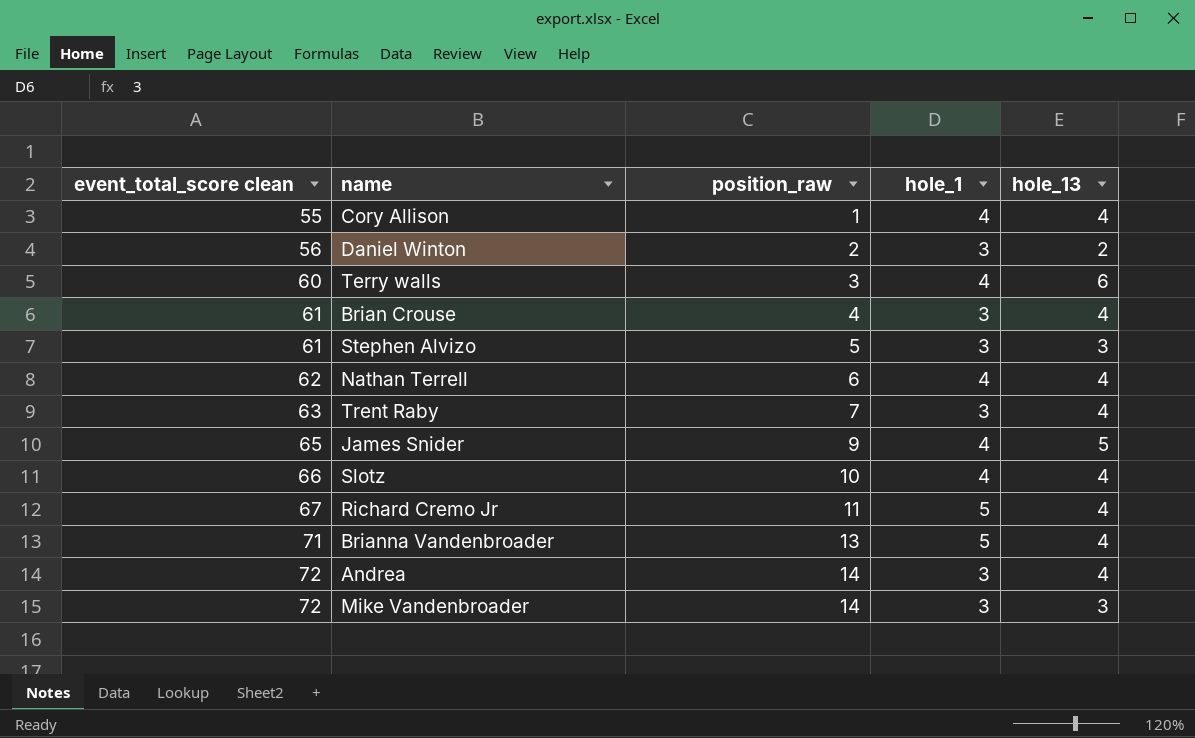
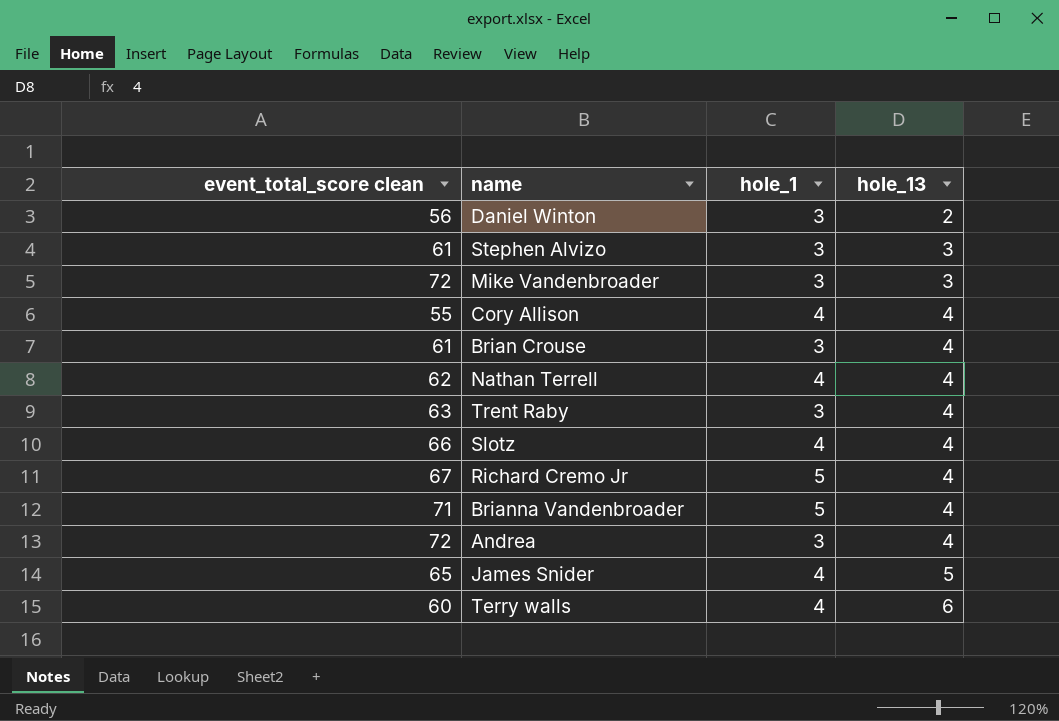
row order: event_total_score clean ascending -> hole_13 ascending
column position_raw | position: 3 -> none

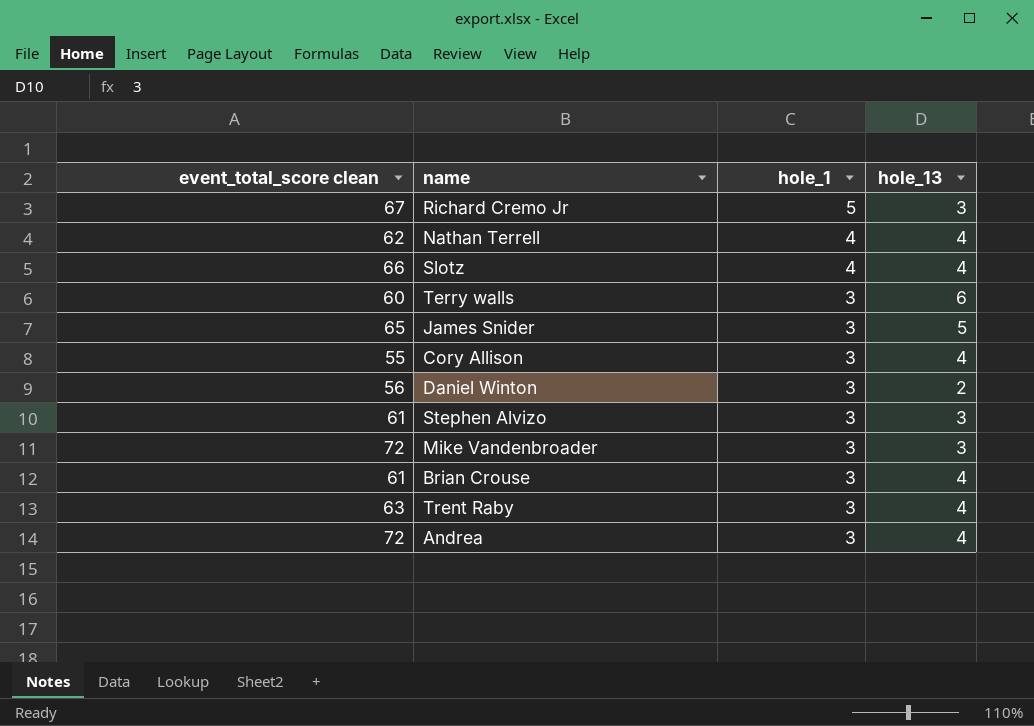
row order: hole_13 ascending -> hole_1 descending
row Brianna Vandenbroader: 71 | 5 | 4 -> none
Richard Cremo Jr | hole_13: 4 -> 3
Terry walls | hole_1: 4 -> 3
James Snider | hole_1: 4 -> 3
Cory Allison | hole_1: 4 -> 3

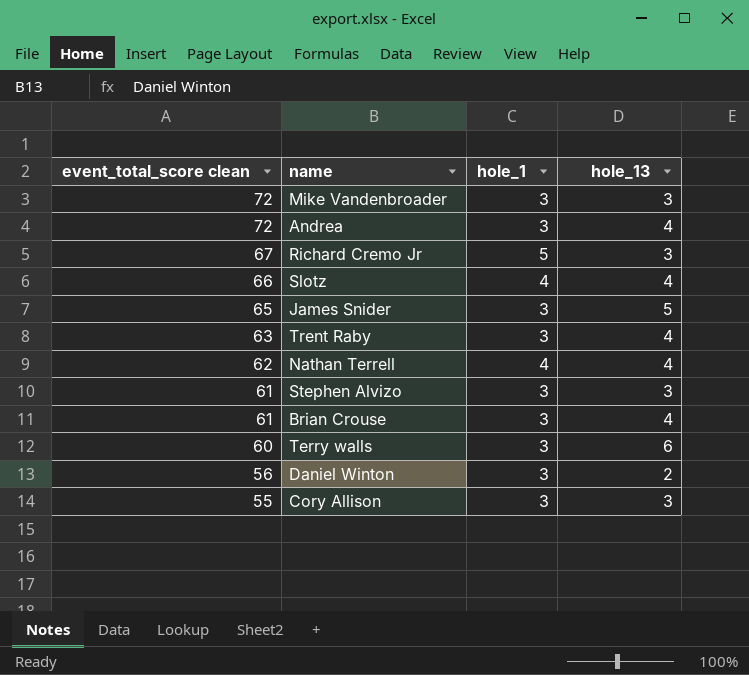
row order: hole_1 descending -> event_total_score clean descending
Cory Allison | hole_13: 4 -> 3

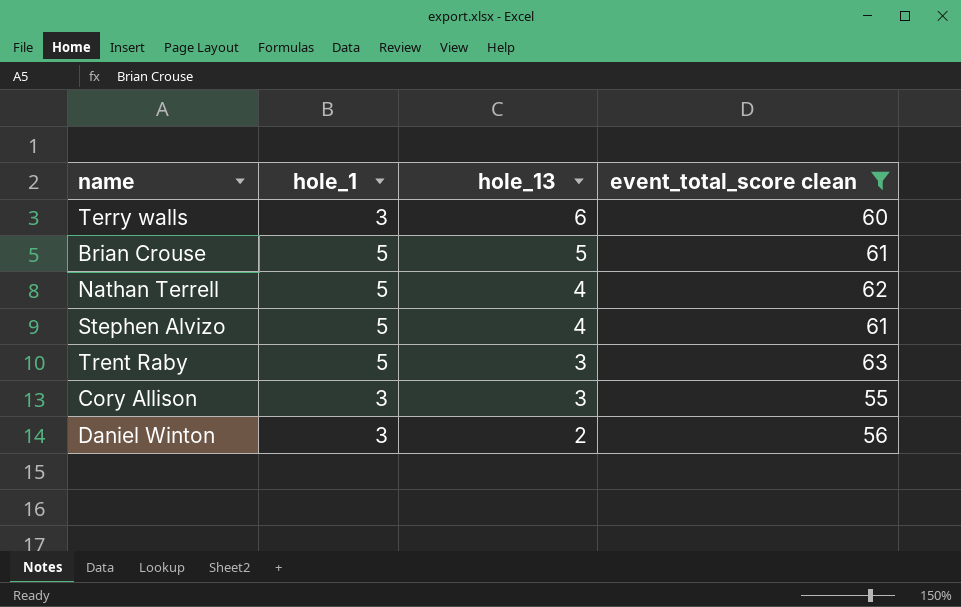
filter: none -> event_total_score clean <= 63
row order: event_total_score clean descending -> hole_13 descending
column event_total_score clean | position: 1 -> 4
Brian Crouse | hole_1: 3 -> 5
Brian Crouse | hole_13: 4 -> 5
Nathan Terrell | hole_1: 4 -> 5
Stephen Alvizo | hole_1: 3 -> 5
Stephen Alvizo | hole_13: 3 -> 4
Trent Raby | hole_1: 3 -> 5
Trent Raby | hole_13: 4 -> 3

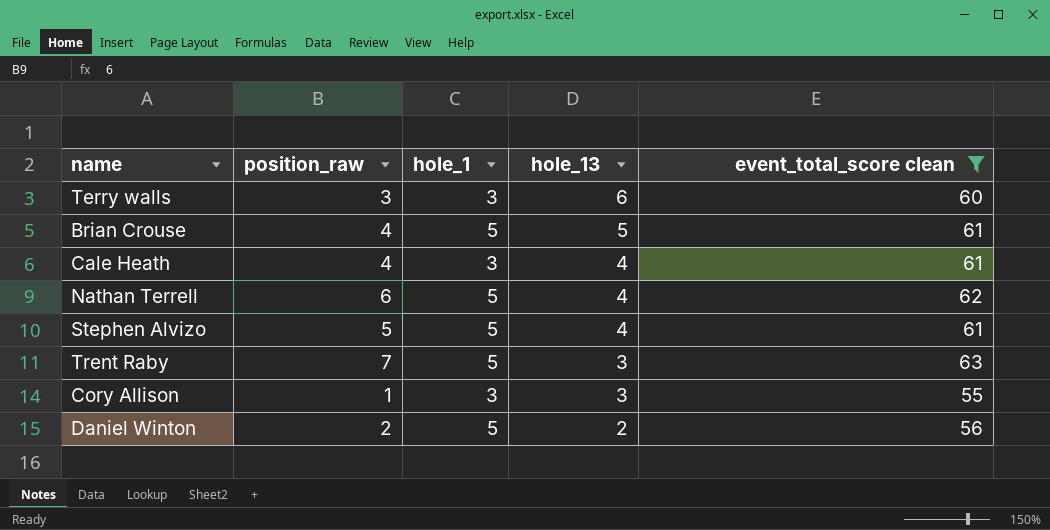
column position_raw | position: none -> 2
row Cale Heath: none -> 4 | 3 | 4 | 61
Daniel Winton | hole_1: 3 -> 5

